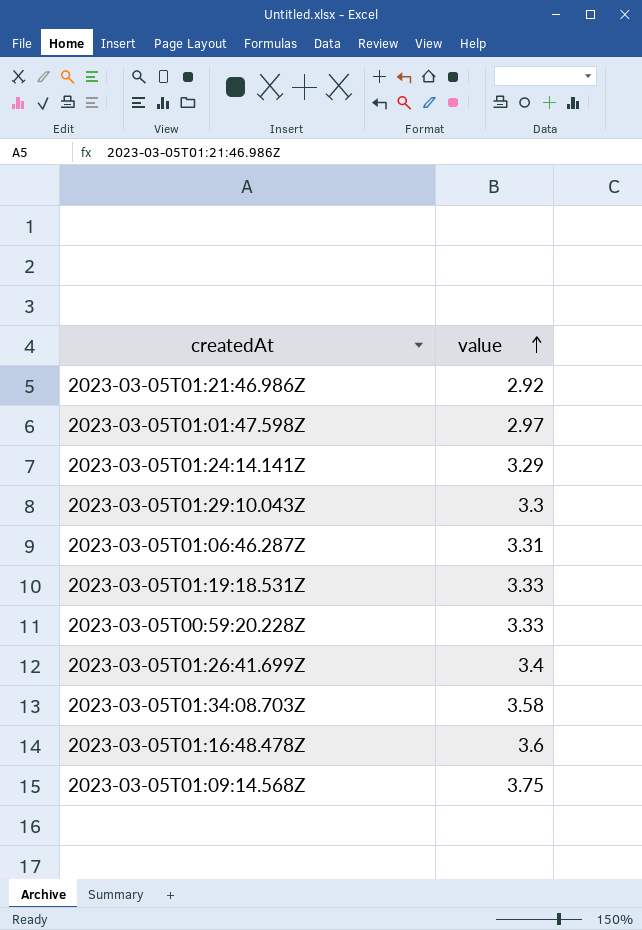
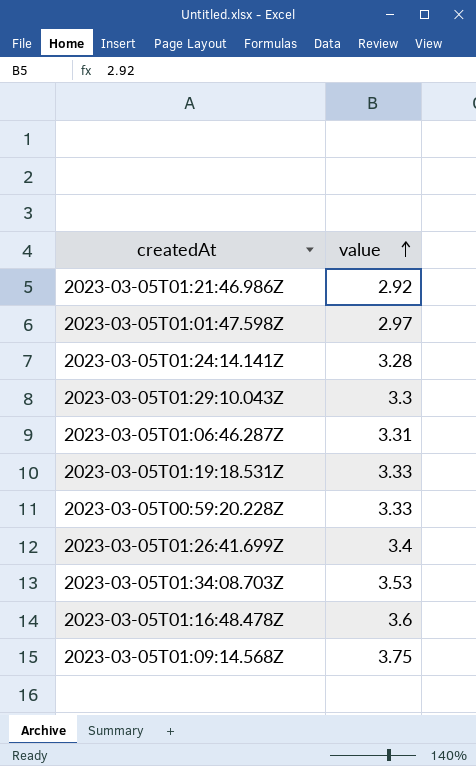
2023-03-05T01:24:14.141Z | value: 3.29 -> 3.28
2023-03-05T01:34:08.703Z | value: 3.58 -> 3.53

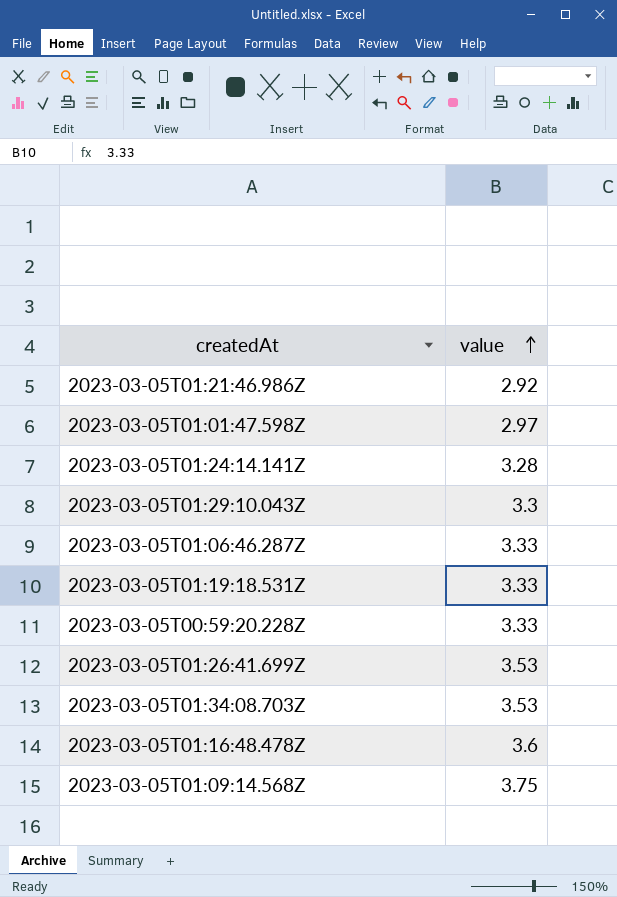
2023-03-05T01:06:46.287Z | value: 3.31 -> 3.33
2023-03-05T01:26:41.699Z | value: 3.4 -> 3.53

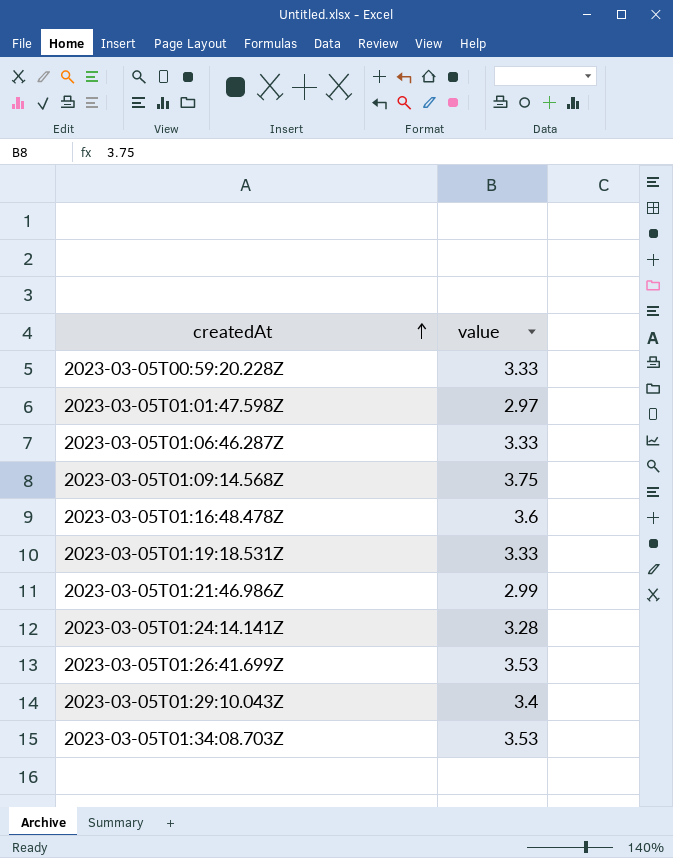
row order: value ascending -> createdAt ascending
2023-03-05T01:21:46.986Z | value: 2.92 -> 2.99
2023-03-05T01:29:10.043Z | value: 3.3 -> 3.4

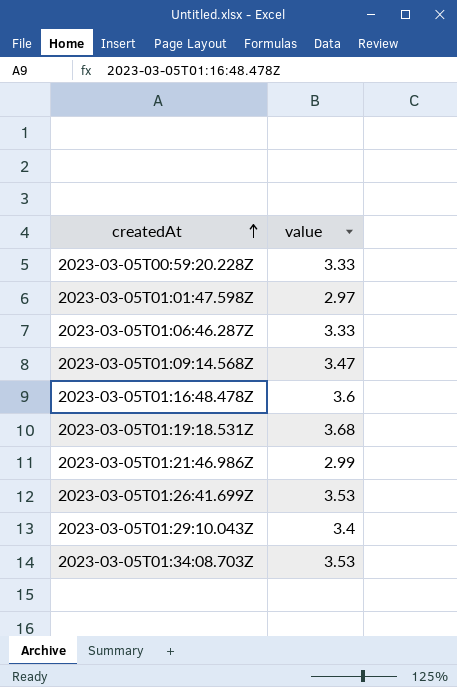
row 2023-03-05T01:24:14.141Z: 3.28 -> none
2023-03-05T01:09:14.568Z | value: 3.75 -> 3.47
2023-03-05T01:19:18.531Z | value: 3.33 -> 3.68

